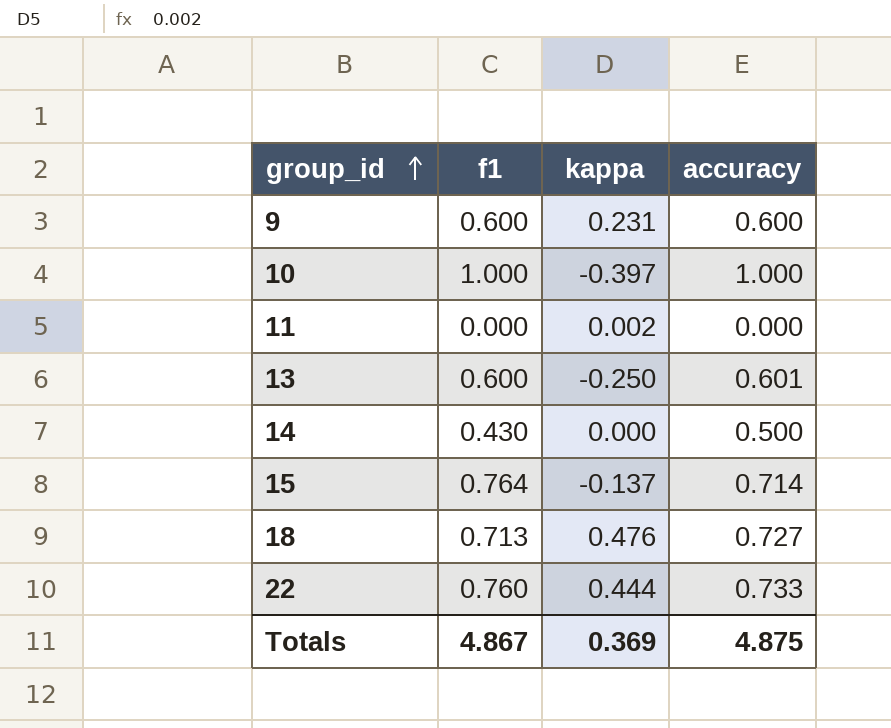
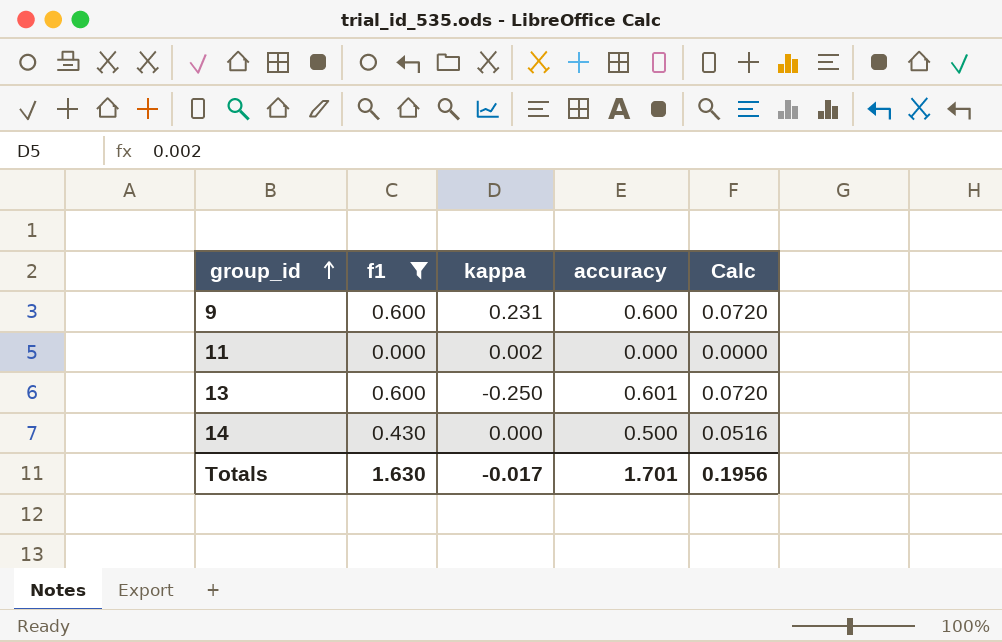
filter: none -> f1 <= 0.600
column Calc | formula: none -> [f1] * 0.12
Totals | f1: 4.867 -> 1.630
Totals | kappa: 0.369 -> -0.017
Totals | accuracy: 4.875 -> 1.701

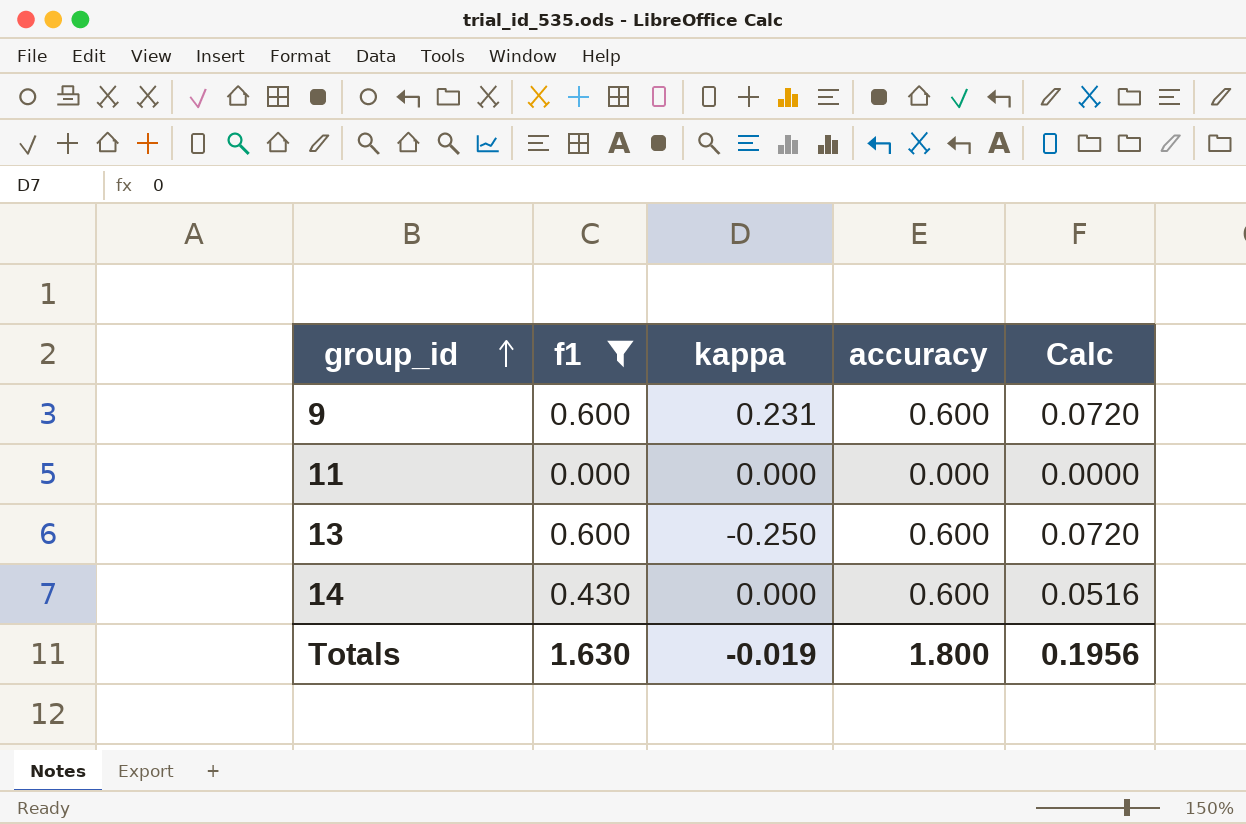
11 | kappa: 0.002 -> 0.000
13 | accuracy: 0.601 -> 0.600
14 | accuracy: 0.500 -> 0.600
Totals | kappa: -0.017 -> -0.019
Totals | accuracy: 1.701 -> 1.800

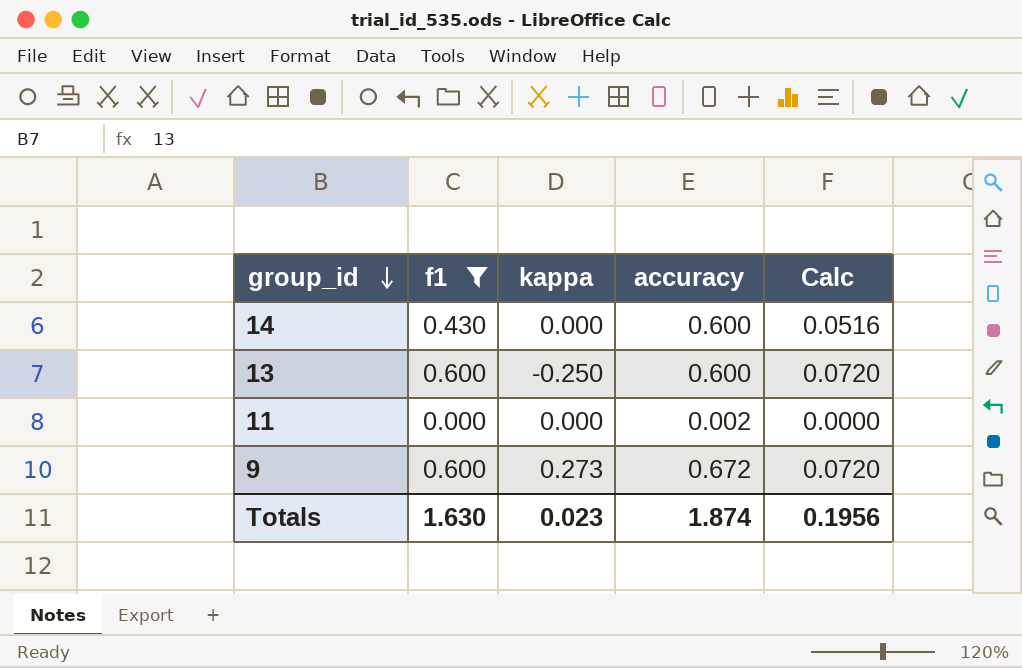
row order: group_id ascending -> group_id descending
11 | accuracy: 0.000 -> 0.002
9 | kappa: 0.231 -> 0.273
9 | accuracy: 0.600 -> 0.672
Totals | kappa: -0.019 -> 0.023
Totals | accuracy: 1.800 -> 1.874

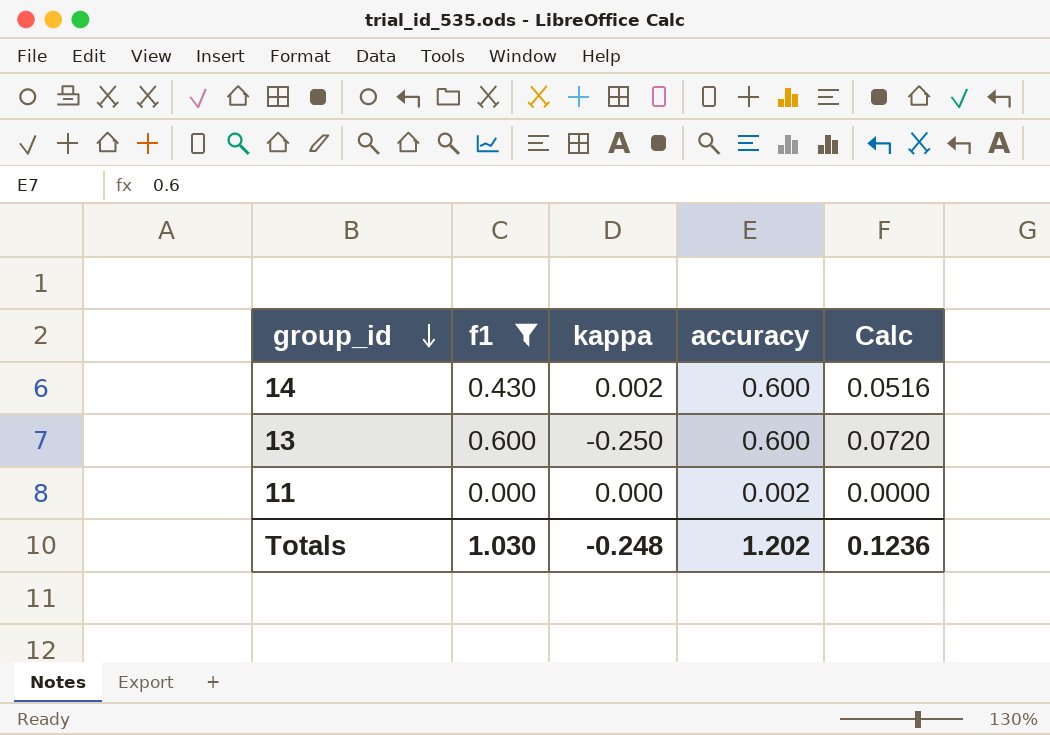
row 9: 0.600 | 0.273 | 0.672 | 0.0720 -> none
14 | kappa: 0.000 -> 0.002
Totals | f1: 1.630 -> 1.030
Totals | kappa: 0.023 -> -0.248
Totals | accuracy: 1.874 -> 1.202
Totals | Calc: 0.1956 -> 0.1236

